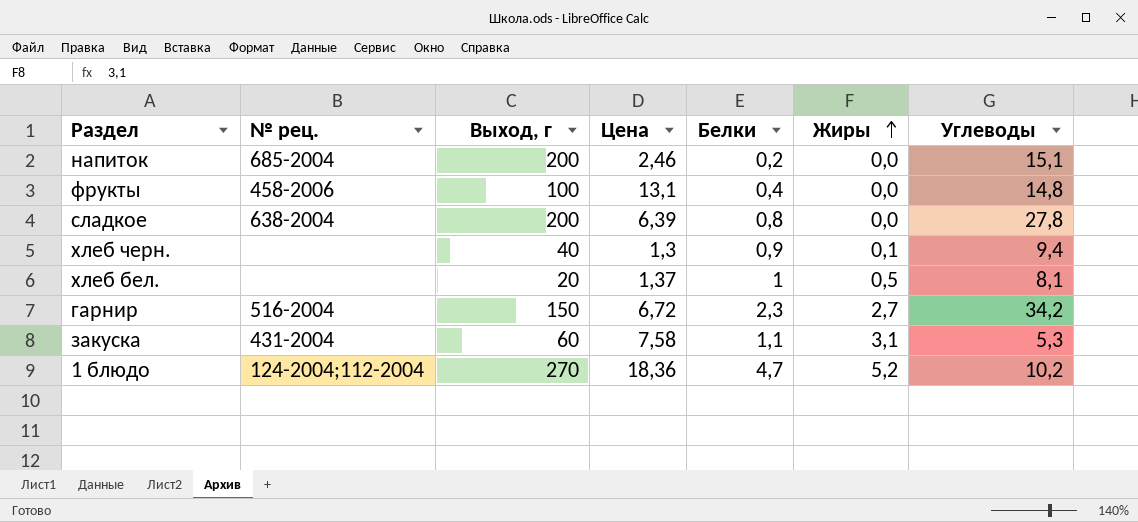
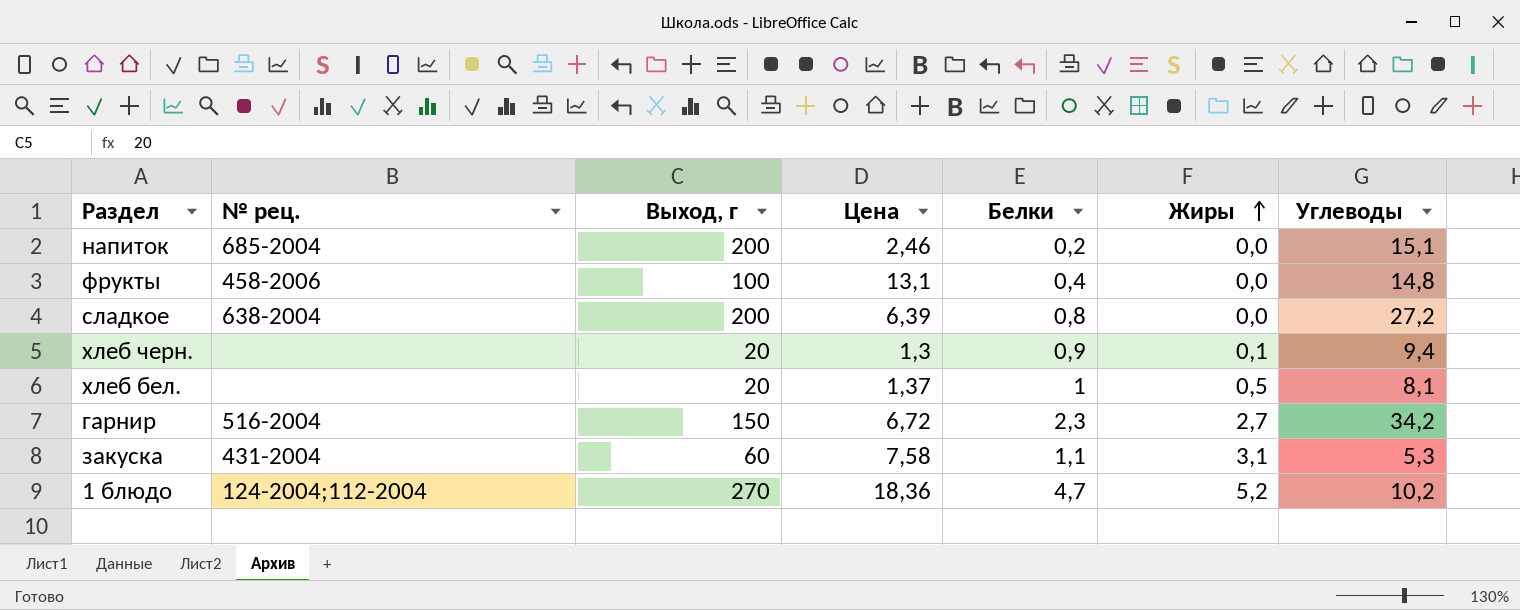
сладкое | Углеводы: 27,8 -> 27,2
хлеб черн. | Выход, г: 40 -> 20

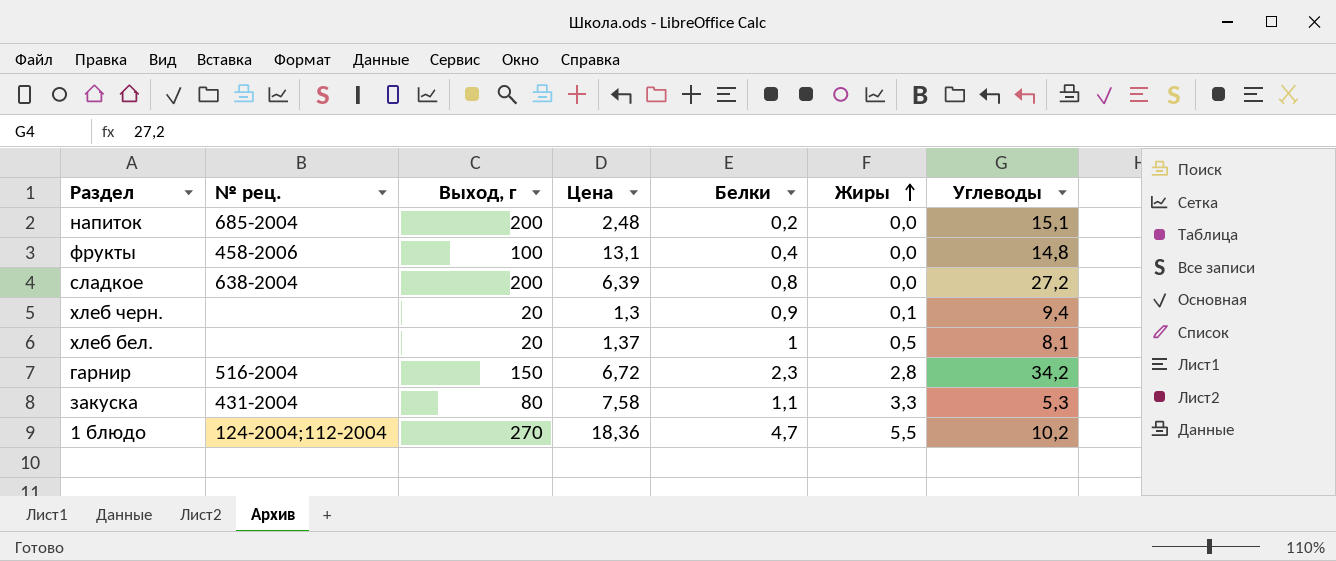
напиток | Цена: 2,46 -> 2,48
гарнир | Жиры: 2,7 -> 2,8
закуска | Выход, г: 60 -> 80
закуска | Жиры: 3,1 -> 3,3
1 блюдо | Жиры: 5,2 -> 5,5

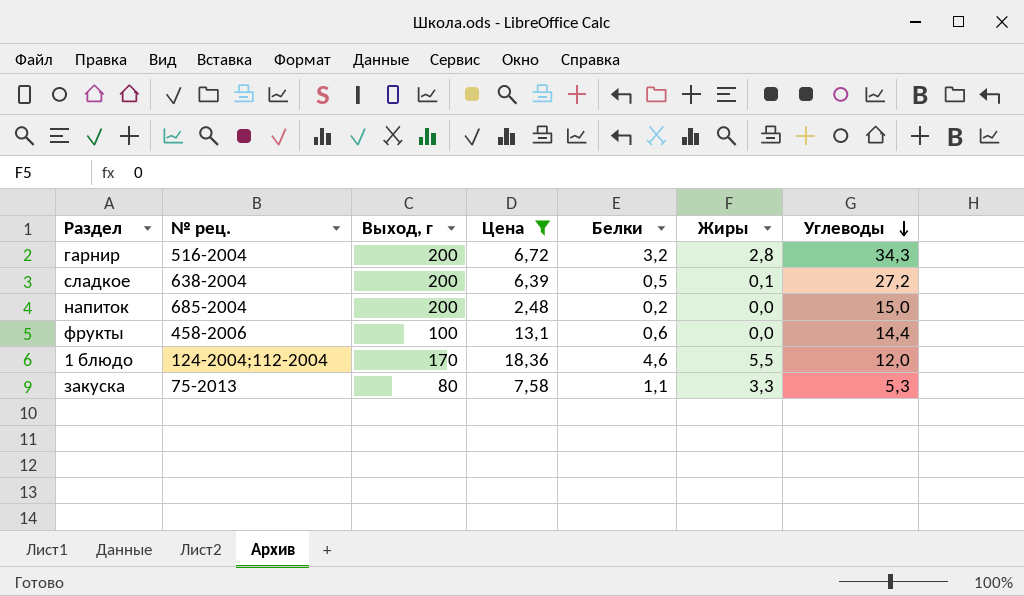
filter: none -> Цена >= 2,48
row order: Жиры ascending -> Углеводы descending
гарнир | Выход, г: 150 -> 200
гарнир | Белки: 2,3 -> 3,2
гарнир | Углеводы: 34,2 -> 34,3
сладкое | Белки: 0,8 -> 0,5
сладкое | Жиры: 0,0 -> 0,1
напиток | Углеводы: 15,1 -> 15,0
фрукты | Белки: 0,4 -> 0,6
фрукты | Углеводы: 14,8 -> 14,4
1 блюдо | Выход, г: 270 -> 170
1 блюдо | Белки: 4,7 -> 4,6
1 блюдо | Углеводы: 10,2 -> 12,0
закуска | № рец.: 431-2004 -> 75-2013

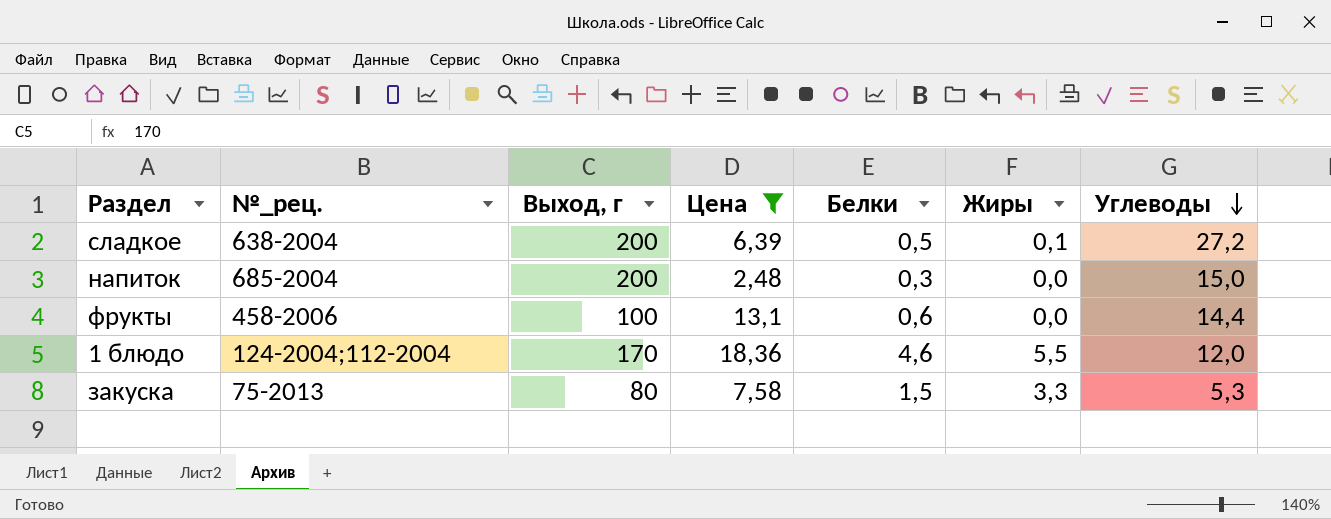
column name: № рец. -> №_рец.
row гарнир: 516-2004 | 200 | 6,72 | 3,2 | 2,8 | 34,3 -> none
напиток | Белки: 0,2 -> 0,3
закуска | Белки: 1,1 -> 1,5

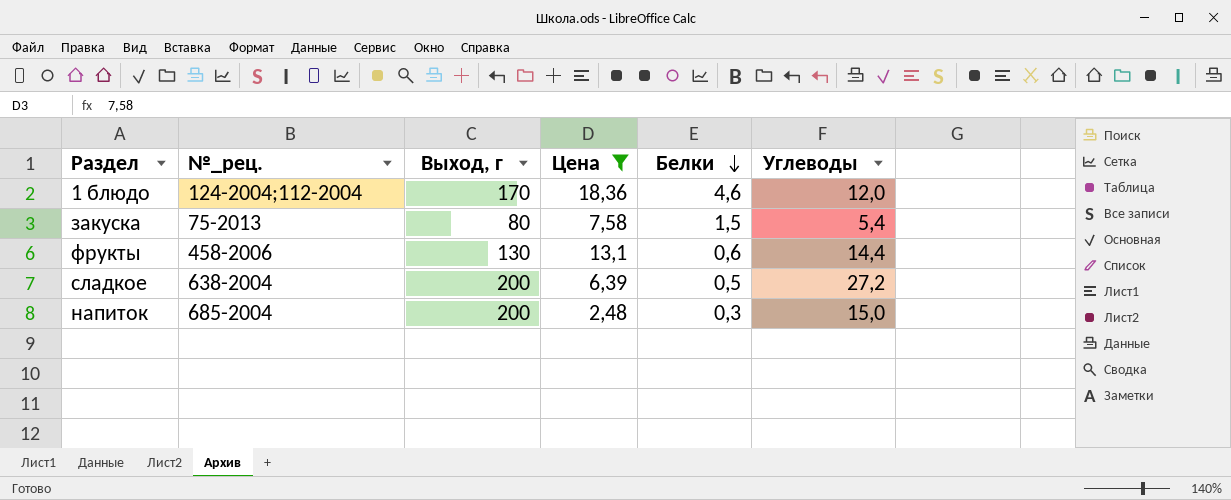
row order: Углеводы descending -> Белки descending
column Жиры | position: 6 -> none
закуска | Углеводы: 5,3 -> 5,4
фрукты | Выход, г: 100 -> 130

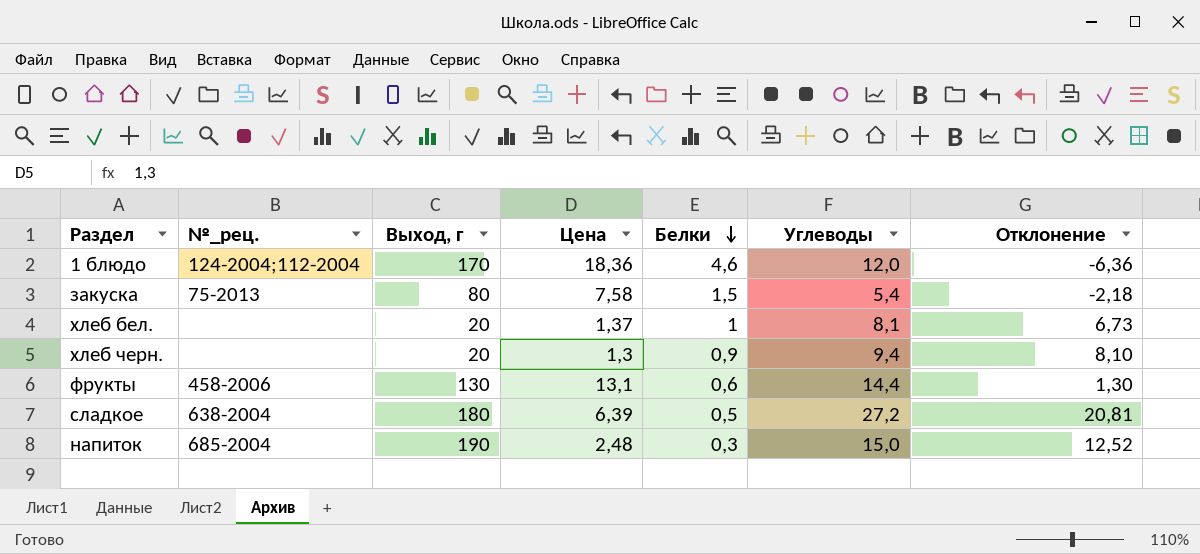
filter: Цена >= 2,48 -> none
column Отклонение | formula: none -> [Углеводы] - [Цена]
сладкое | Выход, г: 200 -> 180
напиток | Выход, г: 200 -> 190

